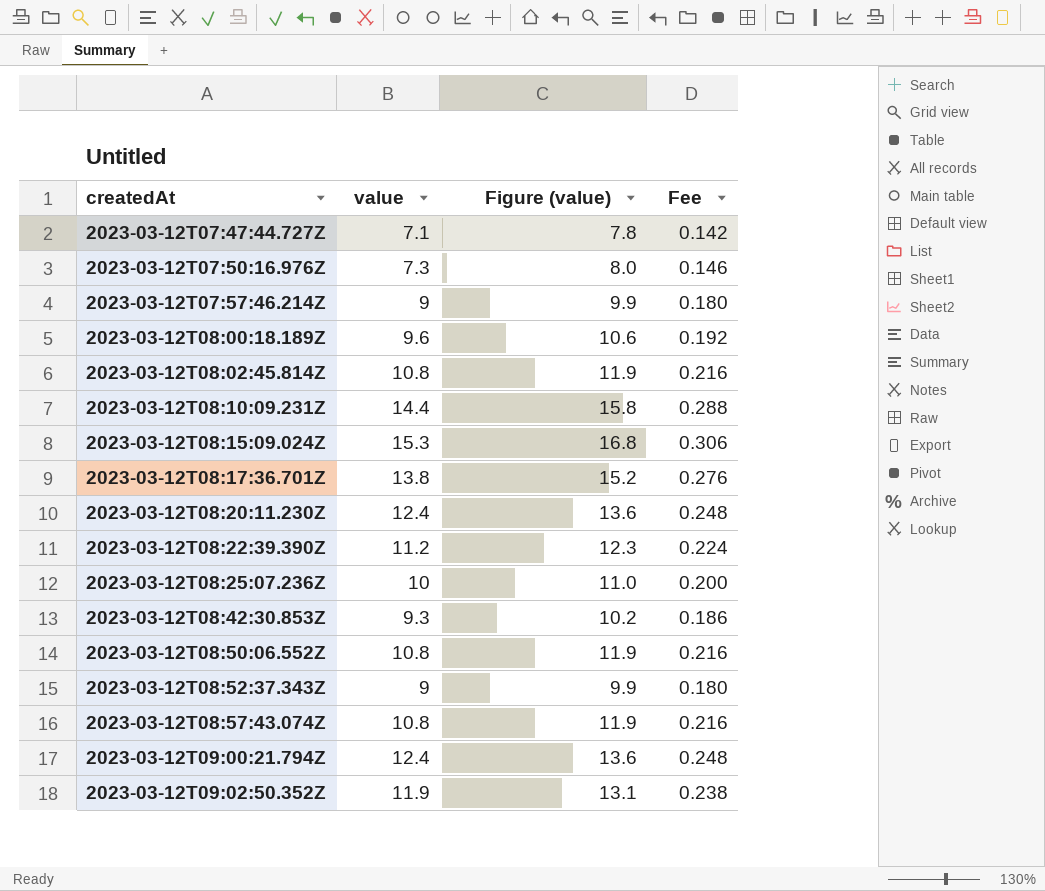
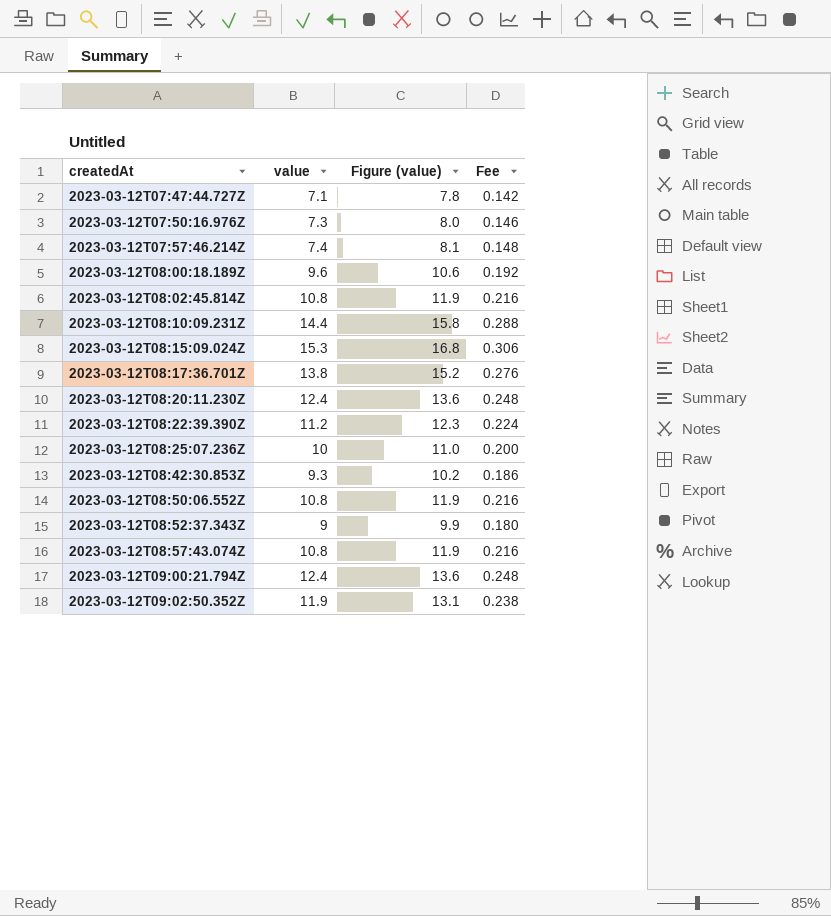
2023-03-12T07:57:46.214Z | value: 9 -> 7.4
2023-03-12T07:57:46.214Z | Figure (value): 9.9 -> 8.1
2023-03-12T07:57:46.214Z | Fee: 0.180 -> 0.148

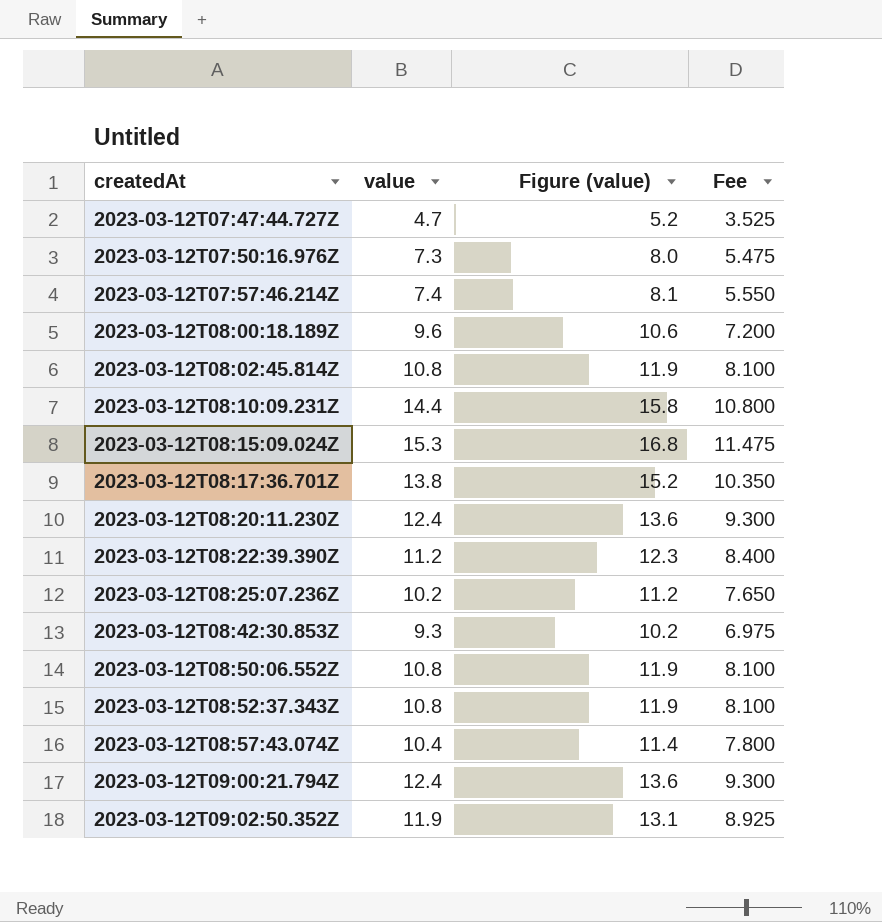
column Fee | formula: [value] * 0.02 -> [value] * 0.75
2023-03-12T07:47:44.727Z | value: 7.1 -> 4.7
2023-03-12T07:47:44.727Z | Figure (value): 7.8 -> 5.2
2023-03-12T08:25:07.236Z | value: 10 -> 10.2
2023-03-12T08:25:07.236Z | Figure (value): 11.0 -> 11.2
2023-03-12T08:52:37.343Z | value: 9 -> 10.8
2023-03-12T08:52:37.343Z | Figure (value): 9.9 -> 11.9
2023-03-12T08:57:43.074Z | value: 10.8 -> 10.4
2023-03-12T08:57:43.074Z | Figure (value): 11.9 -> 11.4

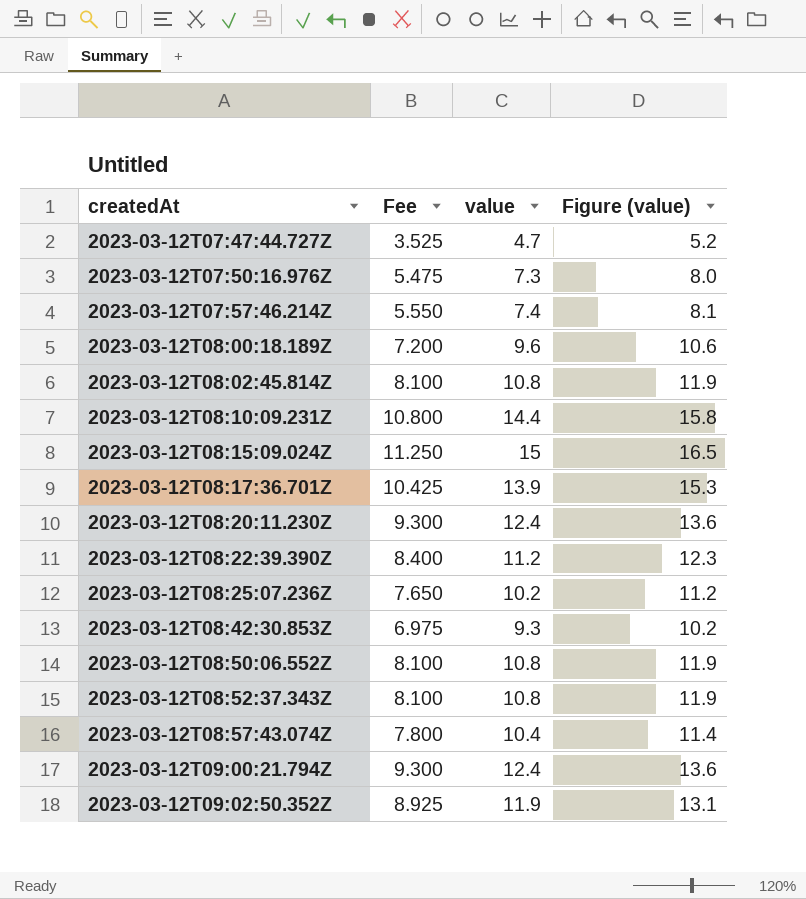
column Fee | position: 4 -> 2
2023-03-12T08:15:09.024Z | Fee: 11.475 -> 11.250
2023-03-12T08:15:09.024Z | value: 15.3 -> 15
2023-03-12T08:15:09.024Z | Figure (value): 16.8 -> 16.5
2023-03-12T08:17:36.701Z | Fee: 10.350 -> 10.425
2023-03-12T08:17:36.701Z | value: 13.8 -> 13.9
2023-03-12T08:17:36.701Z | Figure (value): 15.2 -> 15.3

